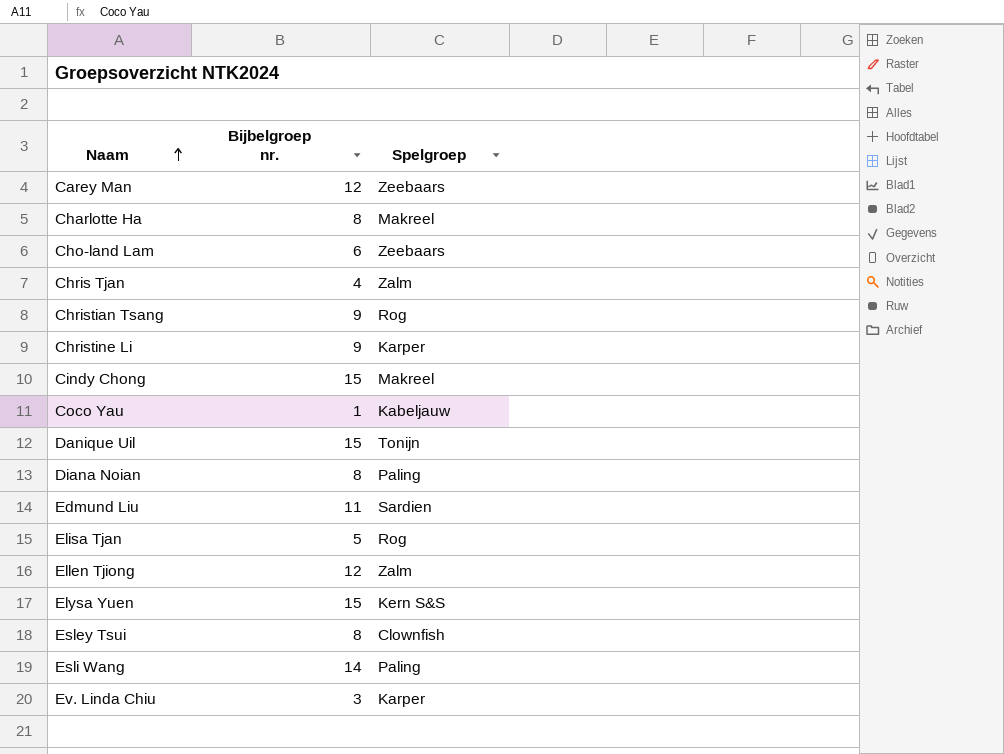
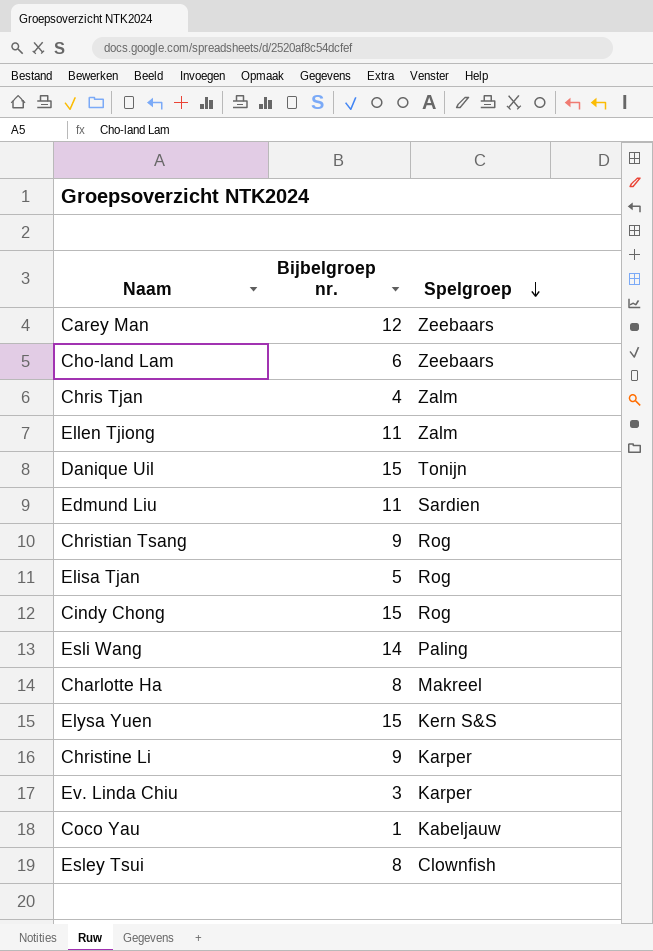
row order: Naam ascending -> Spelgroep descending
row Diana Noian: 8 | Paling -> none
Ellen Tjiong | Bijbelgroep nr.: 12 -> 11
Cindy Chong | Spelgroep: Makreel -> Rog

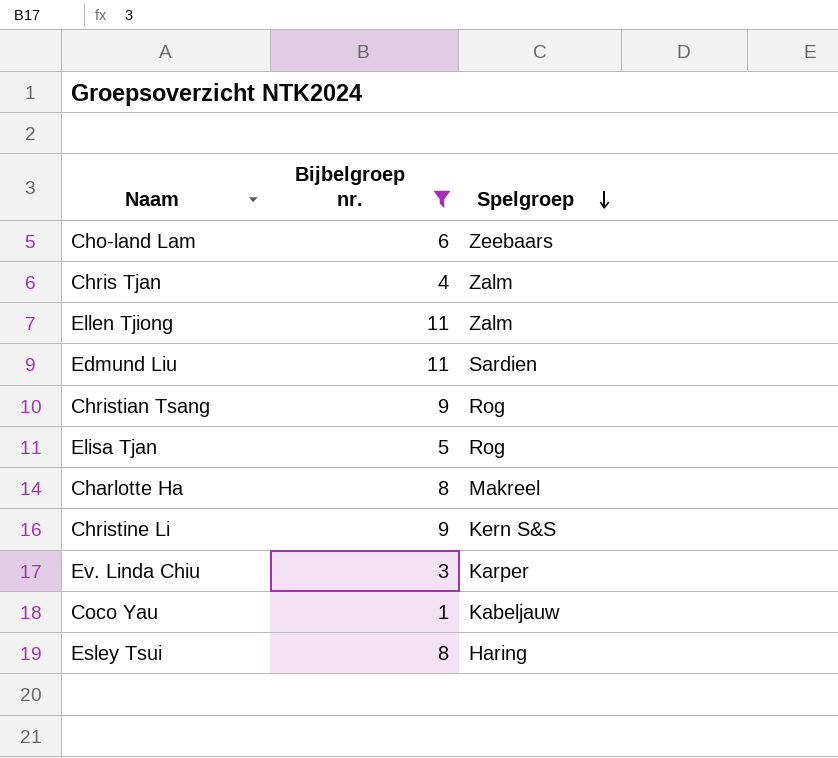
filter: none -> Bijbelgroep nr. <= 11
Christine Li | Spelgroep: Karper -> Kern S&S
Esley Tsui | Spelgroep: Clownfish -> Haring

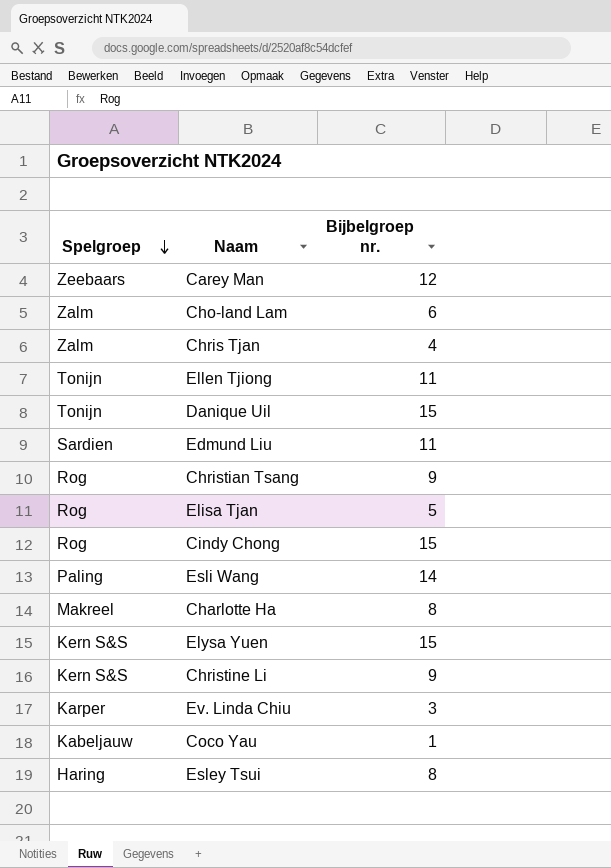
filter: Bijbelgroep nr. <= 11 -> none
column Spelgroep | position: 3 -> 1
Cho-land Lam | Spelgroep: Zeebaars -> Zalm
Ellen Tjiong | Spelgroep: Zalm -> Tonijn

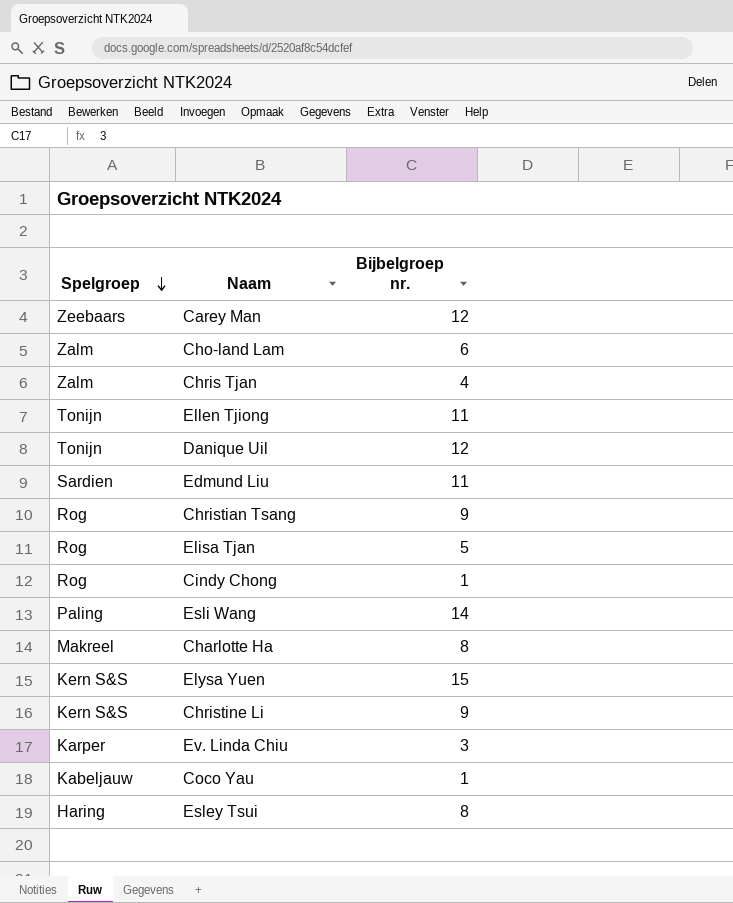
Danique Uil | Bijbelgroep nr.: 15 -> 12
Cindy Chong | Bijbelgroep nr.: 15 -> 1

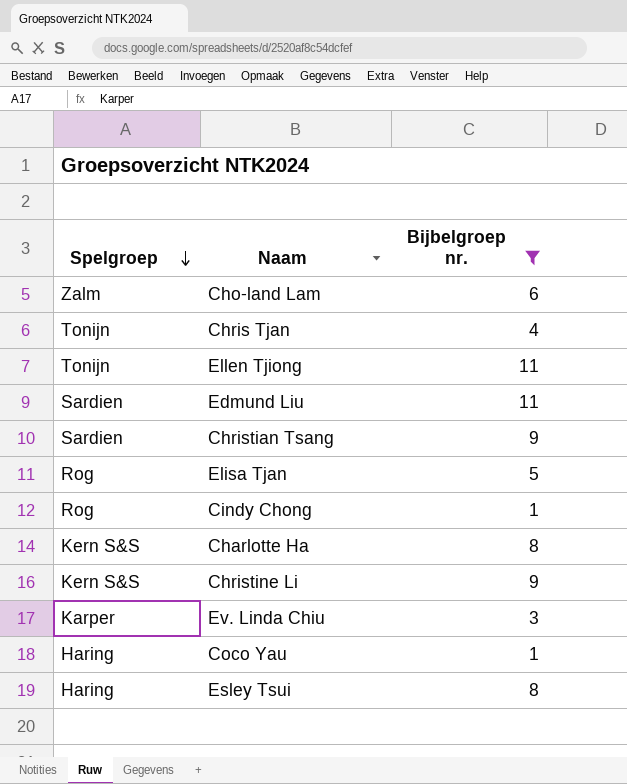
filter: none -> Bijbelgroep nr. <= 11
Chris Tjan | Spelgroep: Zalm -> Tonijn
Christian Tsang | Spelgroep: Rog -> Sardien
Charlotte Ha | Spelgroep: Makreel -> Kern S&S
Coco Yau | Spelgroep: Kabeljauw -> Haring

